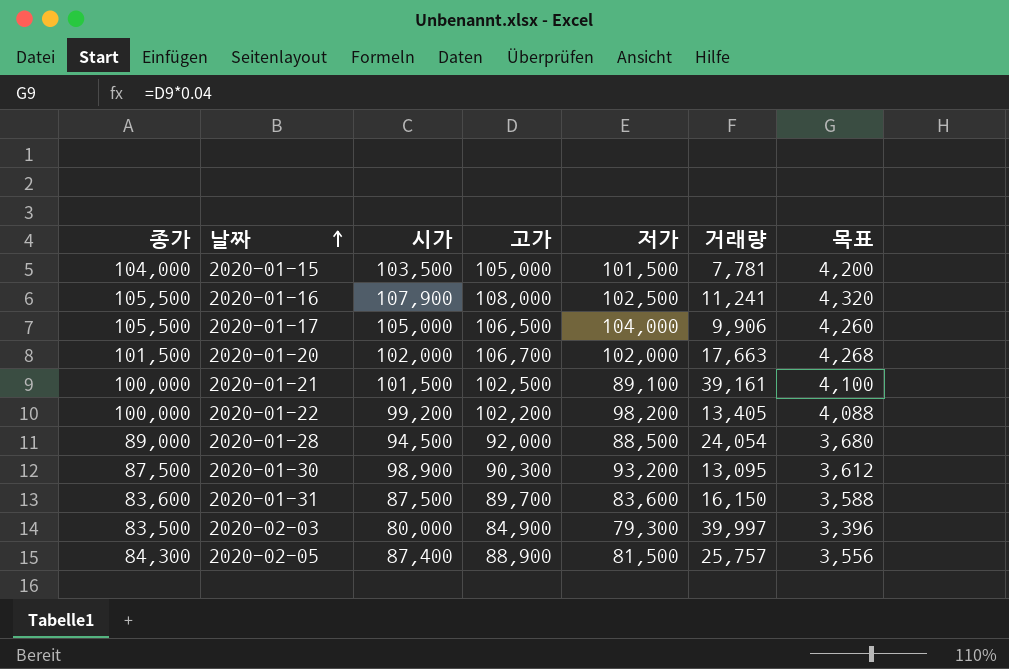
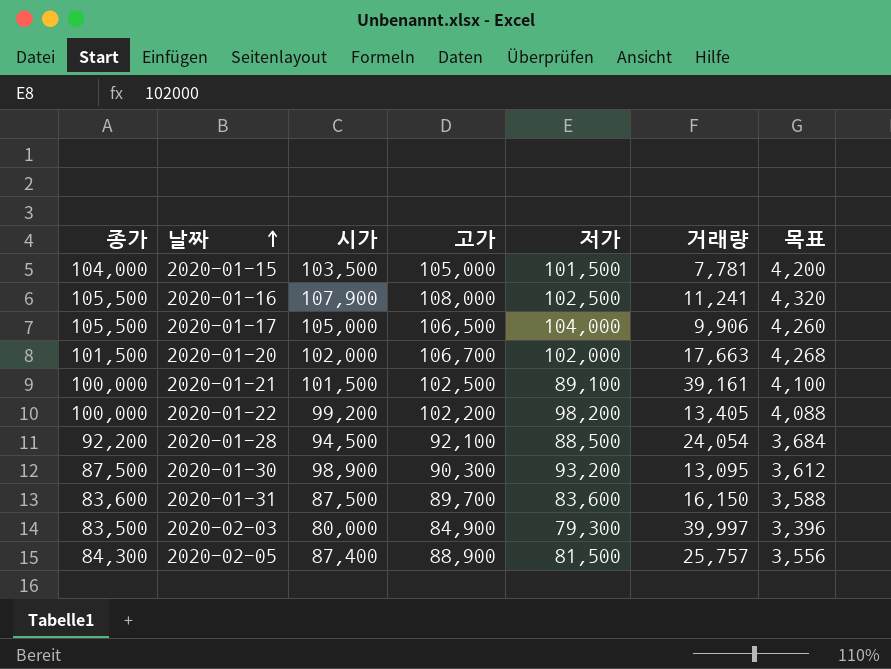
2020-01-28 | 종가: 89,000 -> 92,200
2020-01-28 | 고가: 92,000 -> 92,100
2020-01-28 | 목표: 3,680 -> 3,684

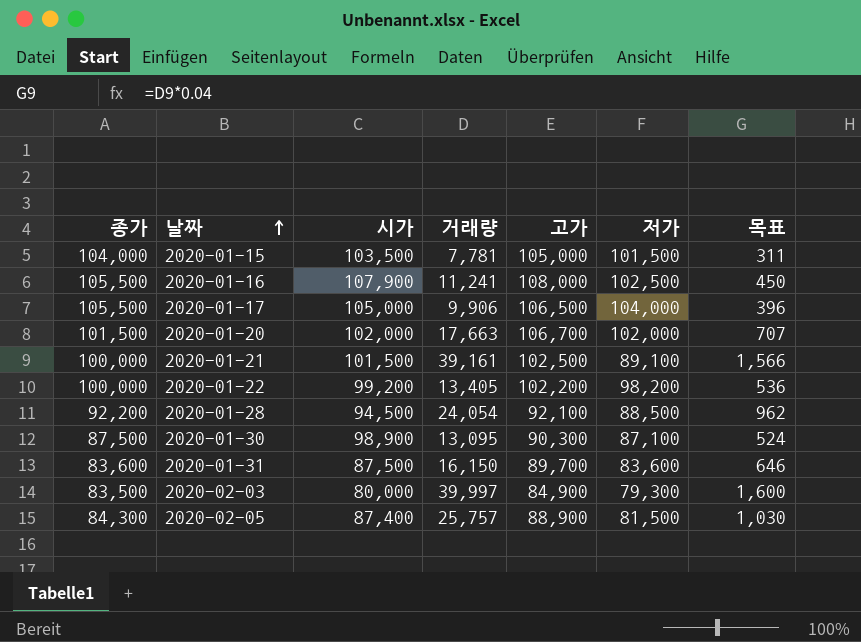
column 거래량 | position: 6 -> 4
column 목표 | formula: [고가] * 0.04 -> [거래량] * 0.04
2020-01-30 | 저가: 93,200 -> 87,100

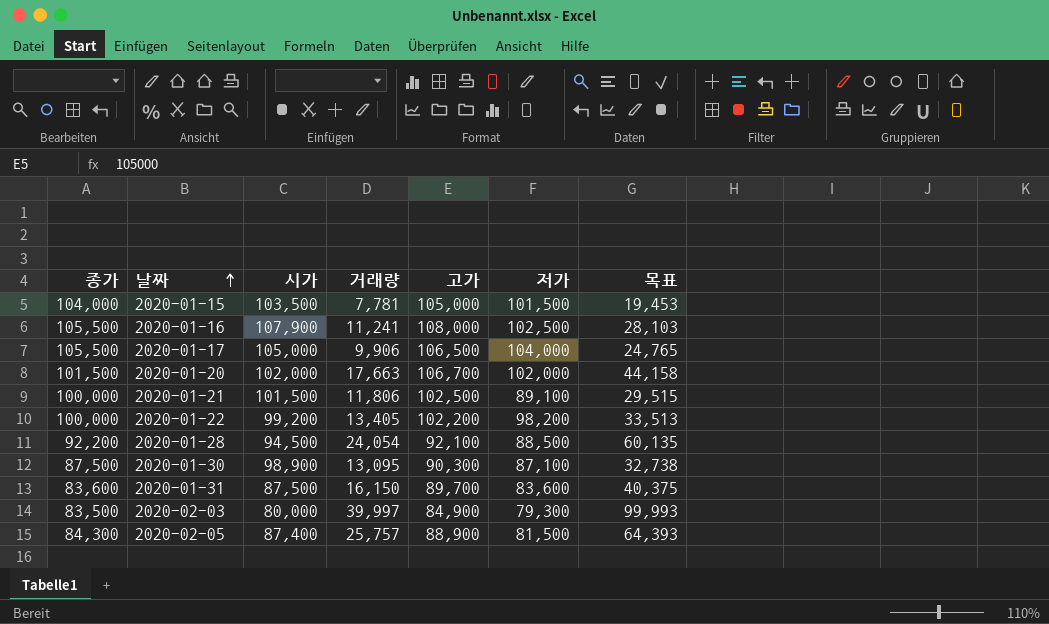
column 목표 | formula: [거래량] * 0.04 -> [거래량] * 2.5
2020-01-21 | 거래량: 39,161 -> 11,806

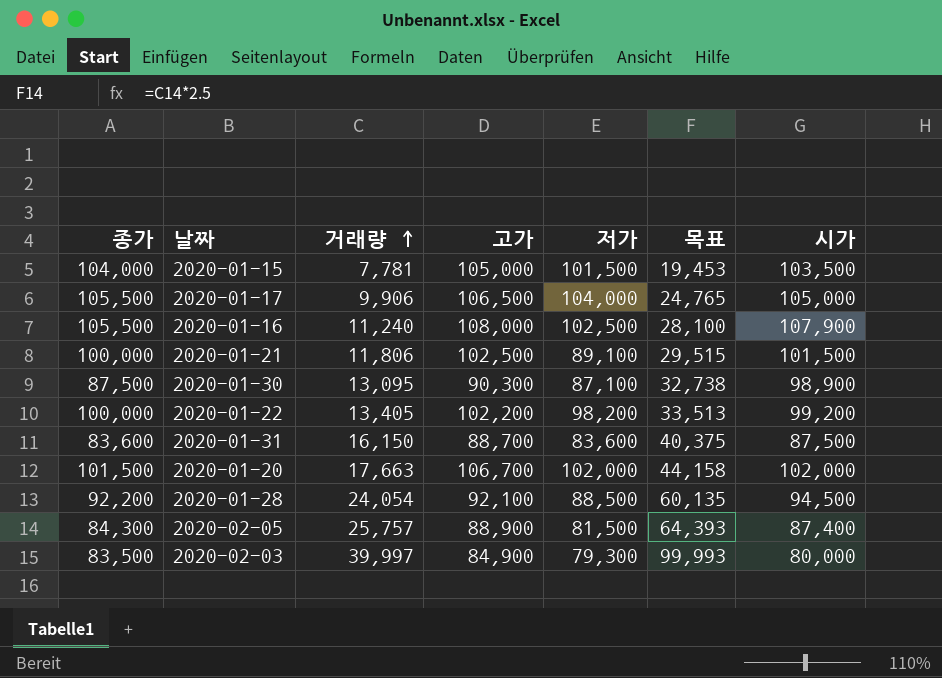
row order: 날짜 ascending -> 거래량 ascending
column 시가 | position: 3 -> 7
2020-01-16 | 거래량: 11,241 -> 11,240
2020-01-16 | 목표: 28,103 -> 28,100
2020-01-31 | 고가: 89,700 -> 88,700

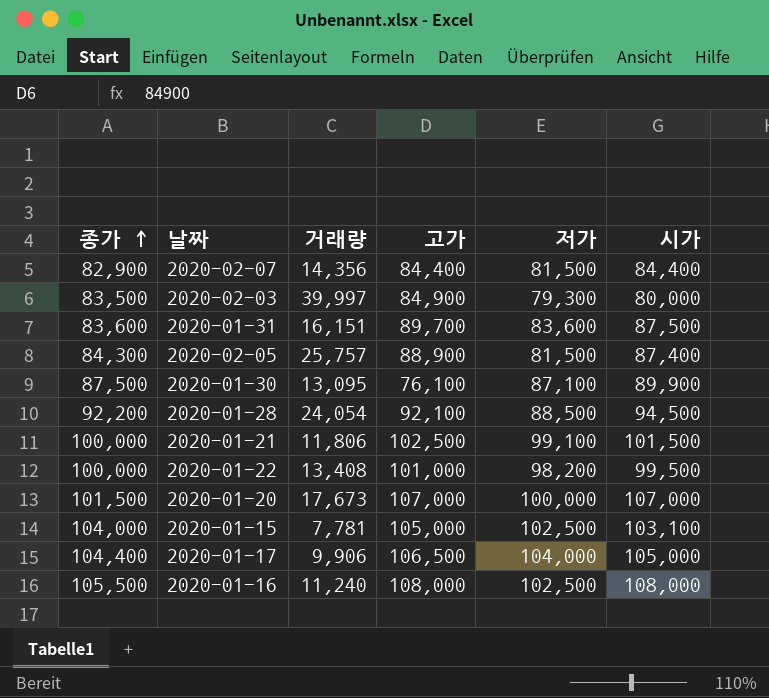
row order: 거래량 ascending -> 종가 ascending
column 목표 | formula: [거래량] * 2.5 -> none
row 2020-02-07: none -> 82,900 | 14,356 | 84,400 | 81,500 | 84,400
2020-01-31 | 거래량: 16,150 -> 16,151
2020-01-31 | 고가: 88,700 -> 89,700
2020-01-30 | 고가: 90,300 -> 76,100
2020-01-30 | 시가: 98,900 -> 89,900
2020-01-21 | 저가: 89,100 -> 99,100
2020-01-22 | 거래량: 13,405 -> 13,408
2020-01-22 | 고가: 102,200 -> 101,000
2020-01-22 | 시가: 99,200 -> 99,500
2020-01-20 | 거래량: 17,663 -> 17,673
2020-01-20 | 고가: 106,700 -> 107,000
2020-01-20 | 저가: 102,000 -> 100,000
2020-01-20 | 시가: 102,000 -> 107,000
2020-01-15 | 저가: 101,500 -> 102,500
2020-01-15 | 시가: 103,500 -> 103,100
2020-01-17 | 종가: 105,500 -> 104,400
2020-01-16 | 시가: 107,900 -> 108,000

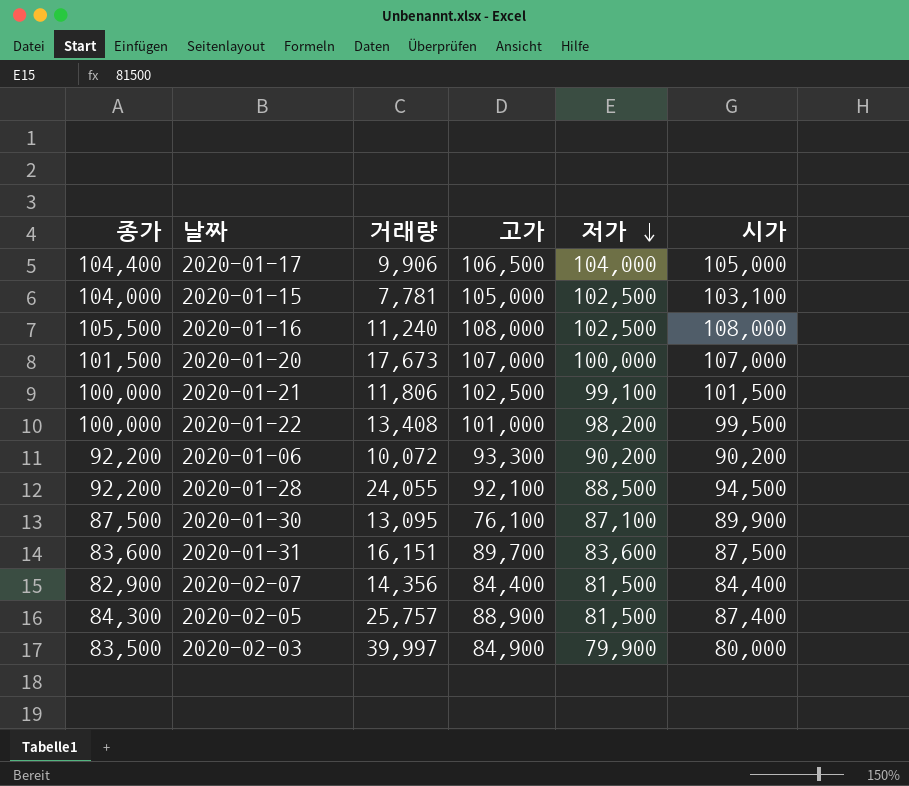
row order: 종가 ascending -> 저가 descending
row 2020-01-06: none -> 92,200 | 10,072 | 93,300 | 90,200 | 90,200
2020-01-28 | 거래량: 24,054 -> 24,055
2020-02-03 | 저가: 79,300 -> 79,900

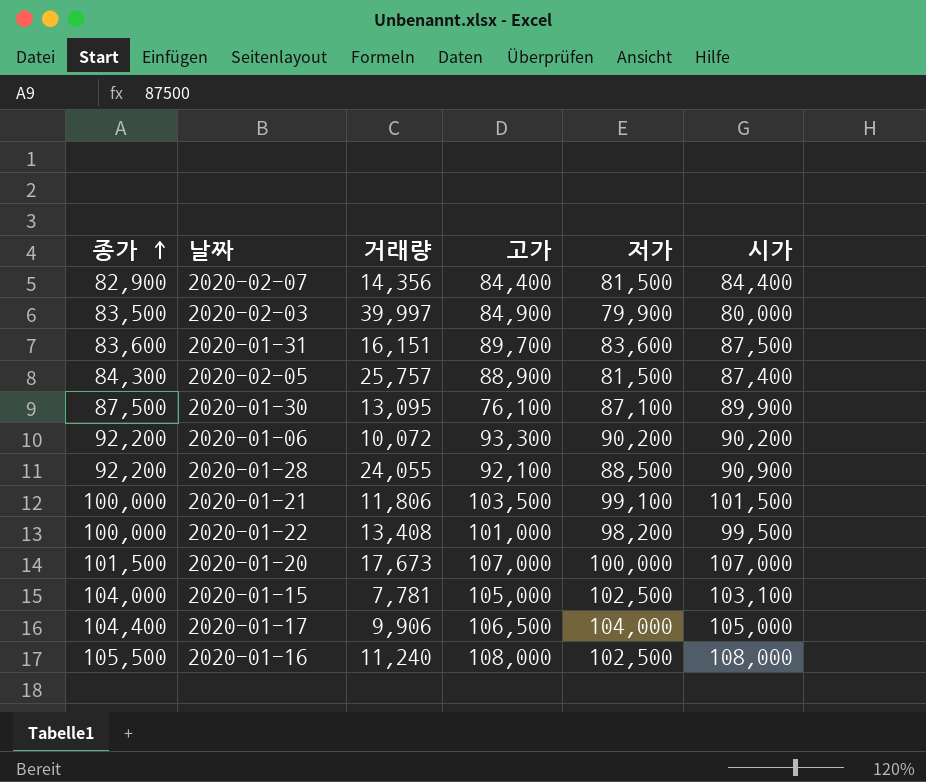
row order: 저가 descending -> 종가 ascending
2020-01-28 | 시가: 94,500 -> 90,900
2020-01-21 | 고가: 102,500 -> 103,500

